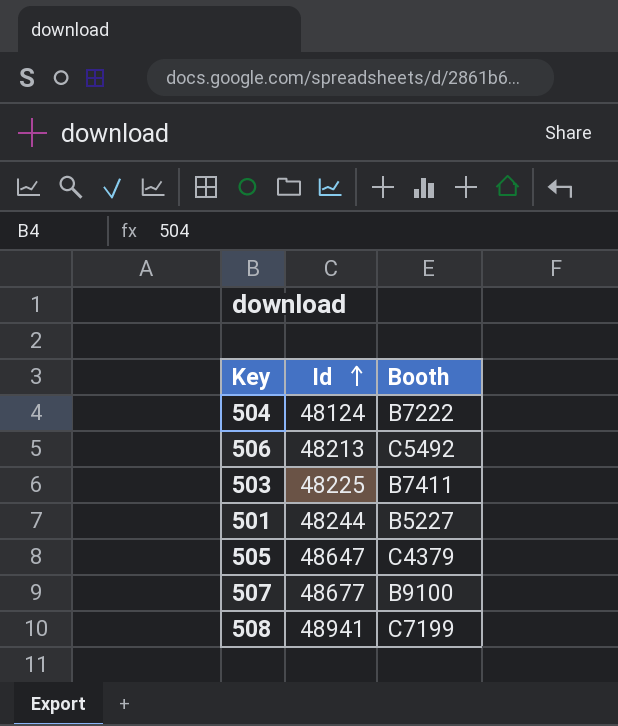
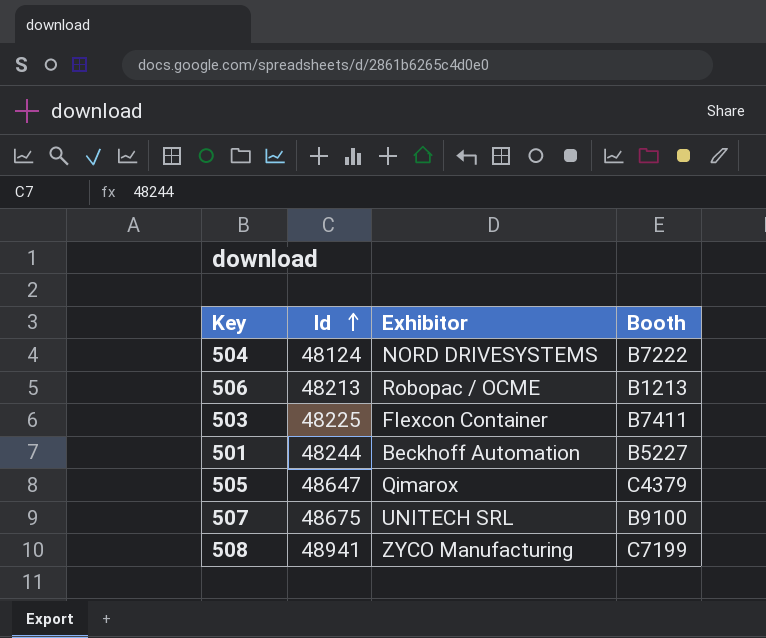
column Exhibitor | position: none -> 3
506 | Booth: C5492 -> B1213
507 | Id: 48677 -> 48675

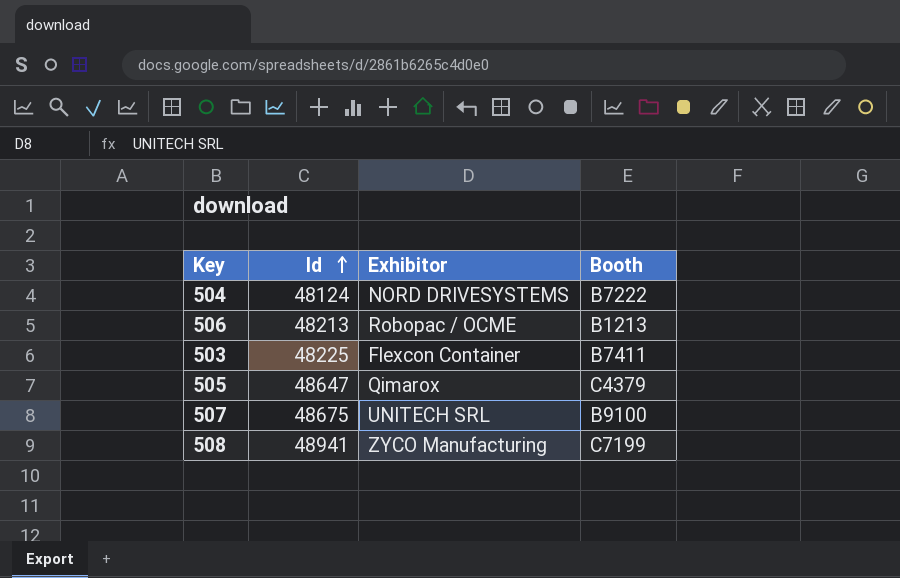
row 501: 48244 | Beckhoff Automation | B5227 -> none

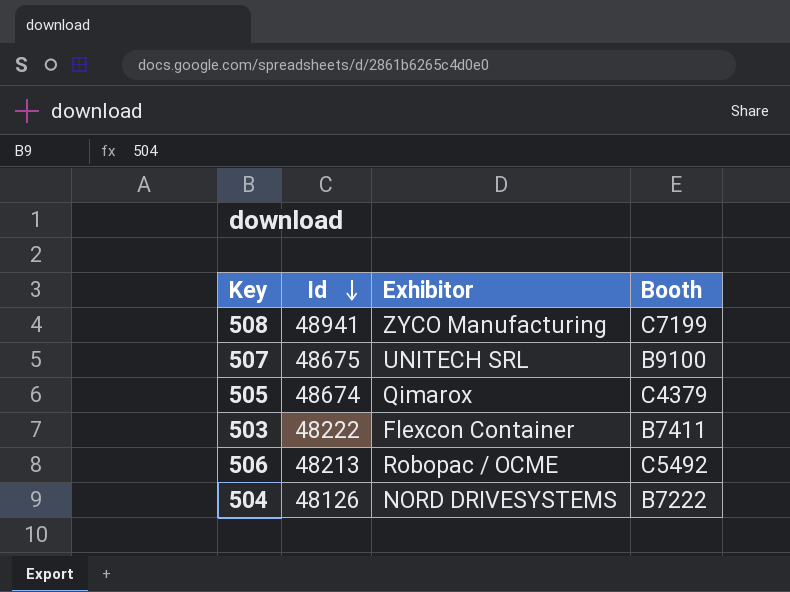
row order: Id ascending -> Id descending
505 | Id: 48647 -> 48674
503 | Id: 48225 -> 48222
506 | Booth: B1213 -> C5492
504 | Id: 48124 -> 48126

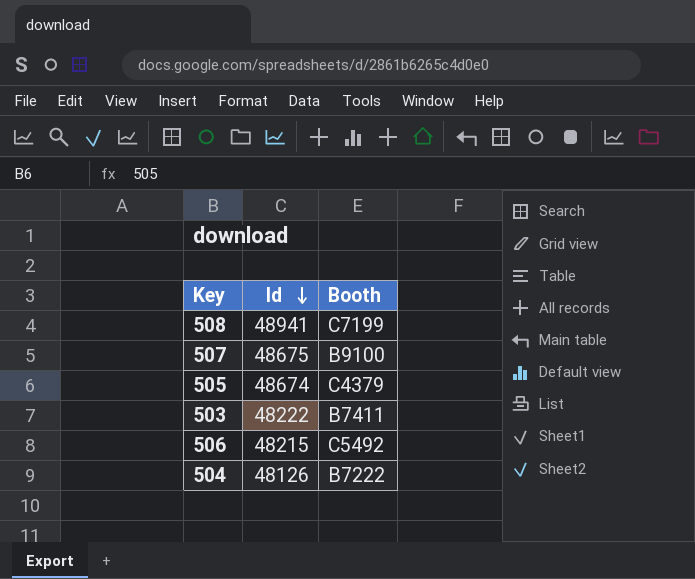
column Exhibitor | position: 3 -> none
506 | Id: 48213 -> 48215

